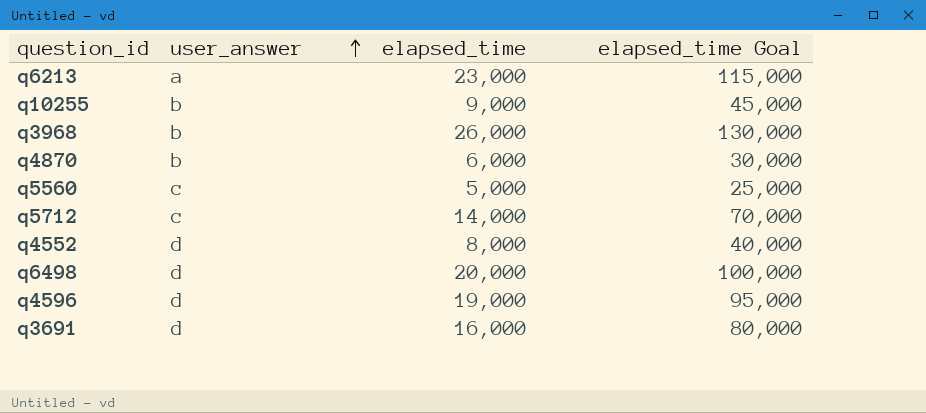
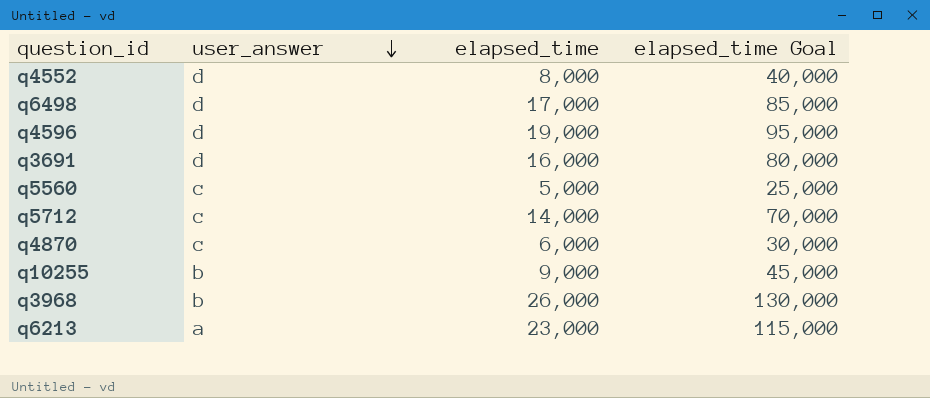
row order: user_answer ascending -> user_answer descending
q6498 | elapsed_time: 20,000 -> 17,000
q6498 | elapsed_time Goal: 100,000 -> 85,000
q4870 | user_answer: b -> c

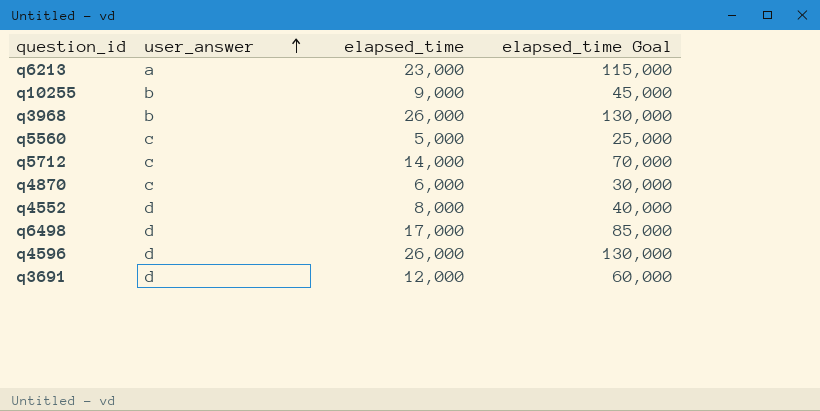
row order: user_answer descending -> user_answer ascending
q4596 | elapsed_time: 19,000 -> 26,000
q4596 | elapsed_time Goal: 95,000 -> 130,000
q3691 | elapsed_time: 16,000 -> 12,000
q3691 | elapsed_time Goal: 80,000 -> 60,000

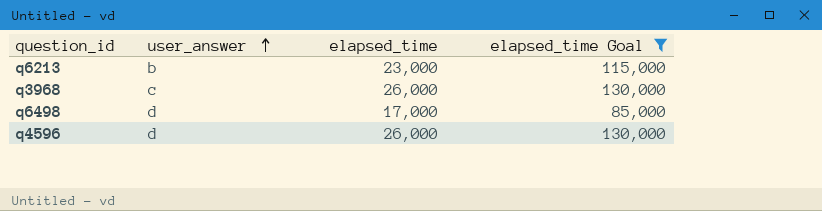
filter: none -> elapsed_time Goal >= 85,000
q6213 | user_answer: a -> b
q3968 | user_answer: b -> c

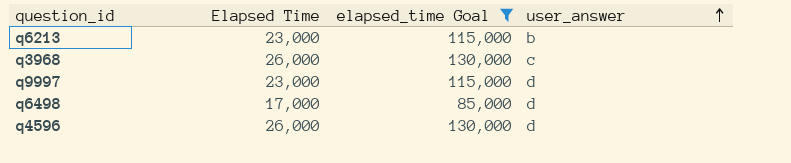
column name: elapsed_time -> Elapsed Time
column user_answer | position: 2 -> 4
row q9997: none -> 23,000 | 115,000 | d

